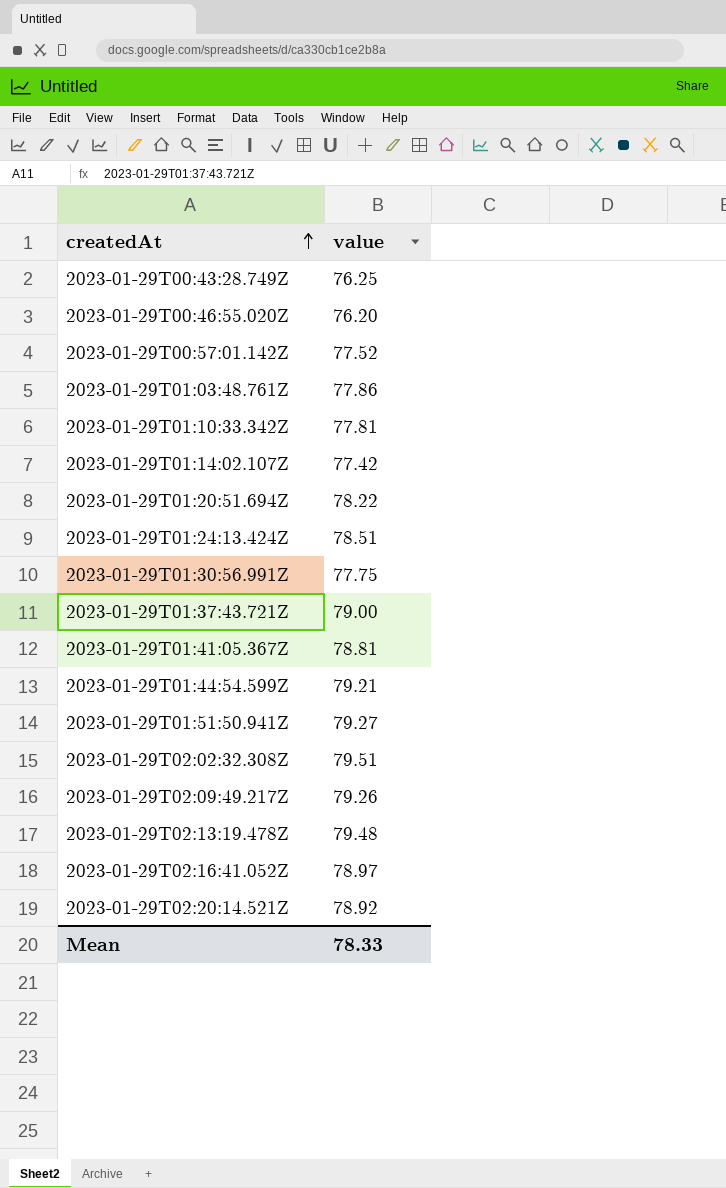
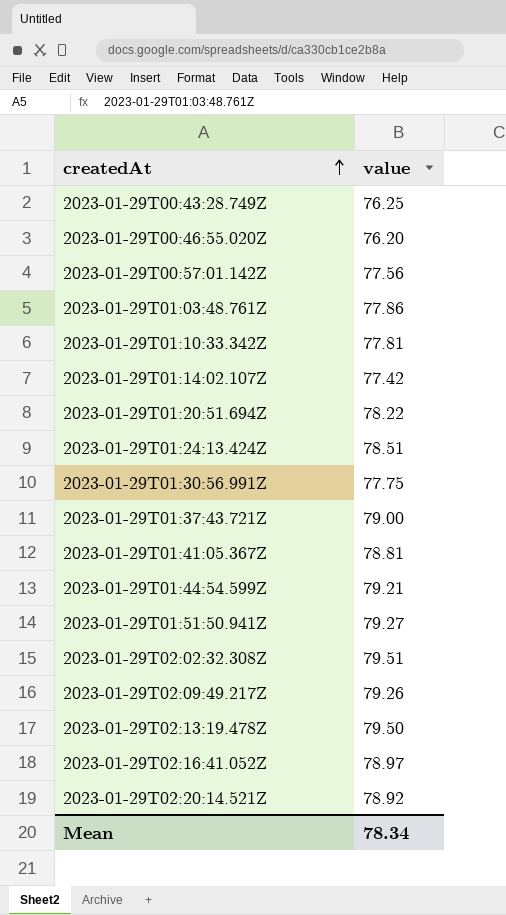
2023-01-29T00:57:01.142Z | value: 77.52 -> 77.56
2023-01-29T02:13:19.478Z | value: 79.48 -> 79.50
Mean | value: 78.33 -> 78.34

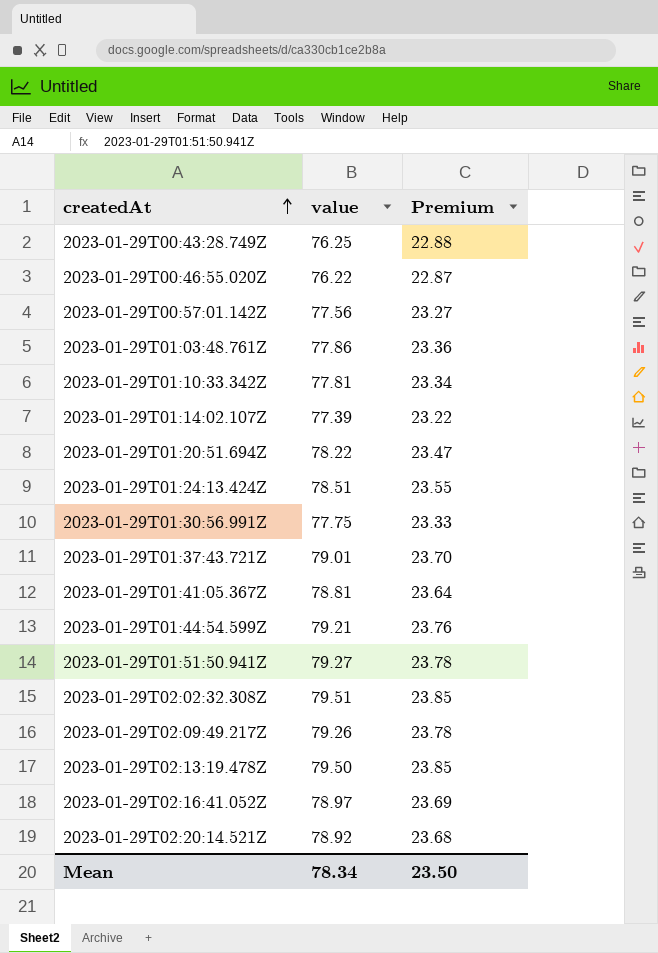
column Premium | formula: none -> [value] * 0.3
2023-01-29T00:46:55.020Z | value: 76.20 -> 76.22
2023-01-29T01:14:02.107Z | value: 77.42 -> 77.39
2023-01-29T01:37:43.721Z | value: 79.00 -> 79.01

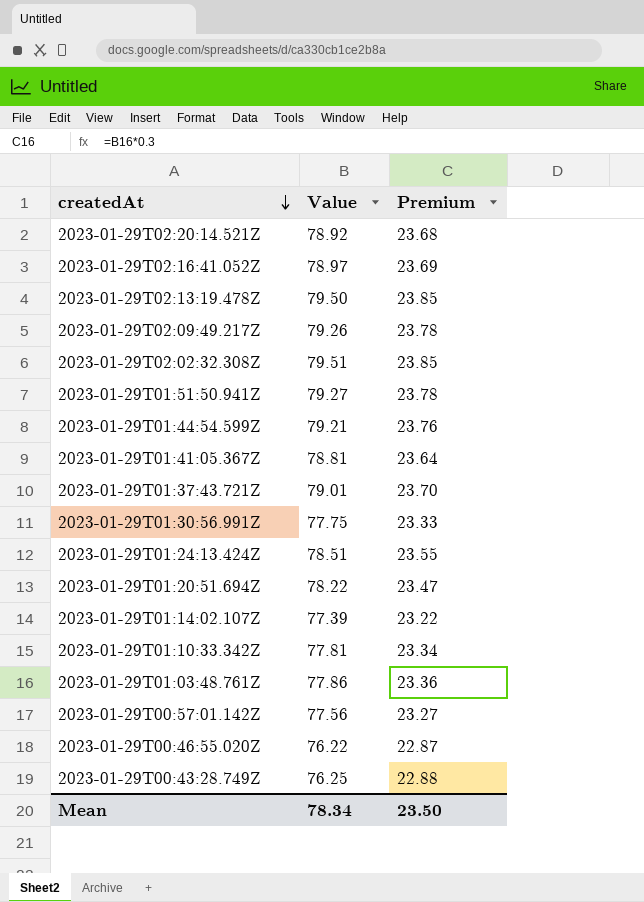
row order: createdAt ascending -> createdAt descending
column name: value -> Value

